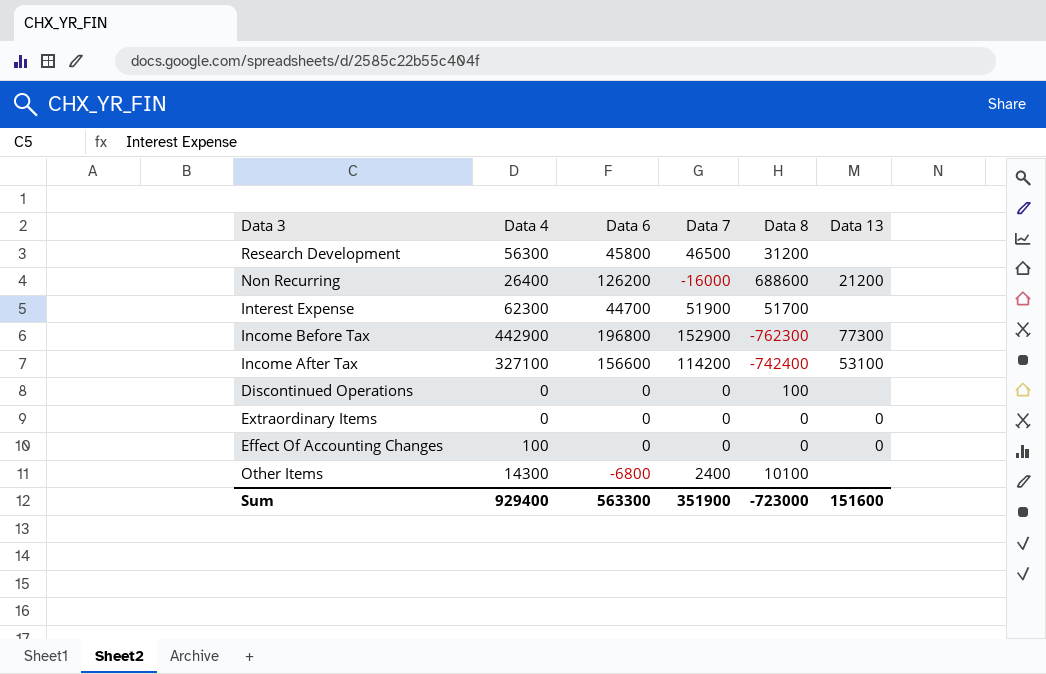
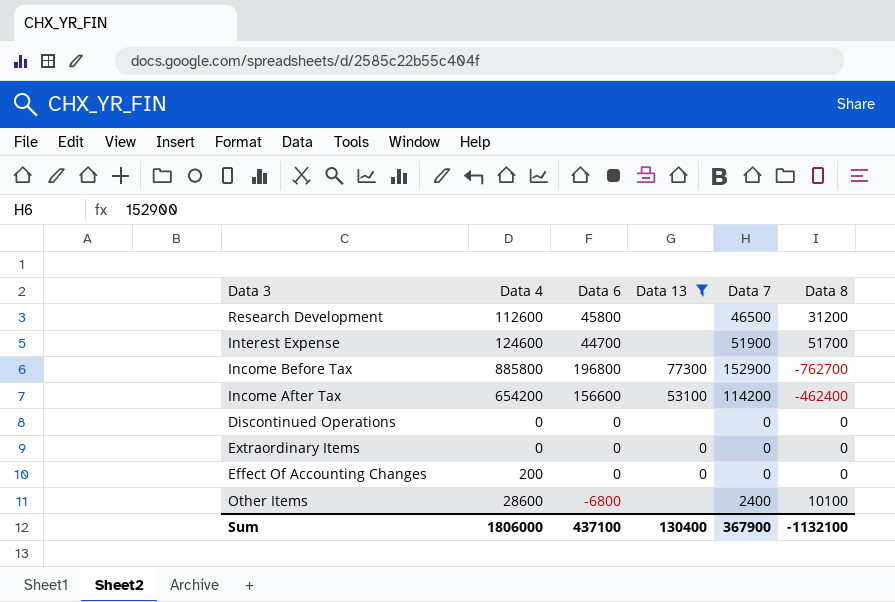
filter: none -> Data 13 != 21200
column Data 13 | position: 6 -> 4
Research Development | Data 4: 56300 -> 112600
Interest Expense | Data 4: 62300 -> 124600
Income Before Tax | Data 4: 442900 -> 885800
Income Before Tax | Data 8: -762300 -> -762700
Income After Tax | Data 4: 327100 -> 654200
Income After Tax | Data 8: -742400 -> -462400
Discontinued Operations | Data 8: 100 -> 0
Effect Of Accounting Changes | Data 4: 100 -> 200
Other Items | Data 4: 14300 -> 28600
Sum | Data 4: 929400 -> 1806000
Sum | Data 6: 563300 -> 437100
Sum | Data 13: 151600 -> 130400
Sum | Data 7: 351900 -> 367900
Sum | Data 8: -723000 -> -1132100

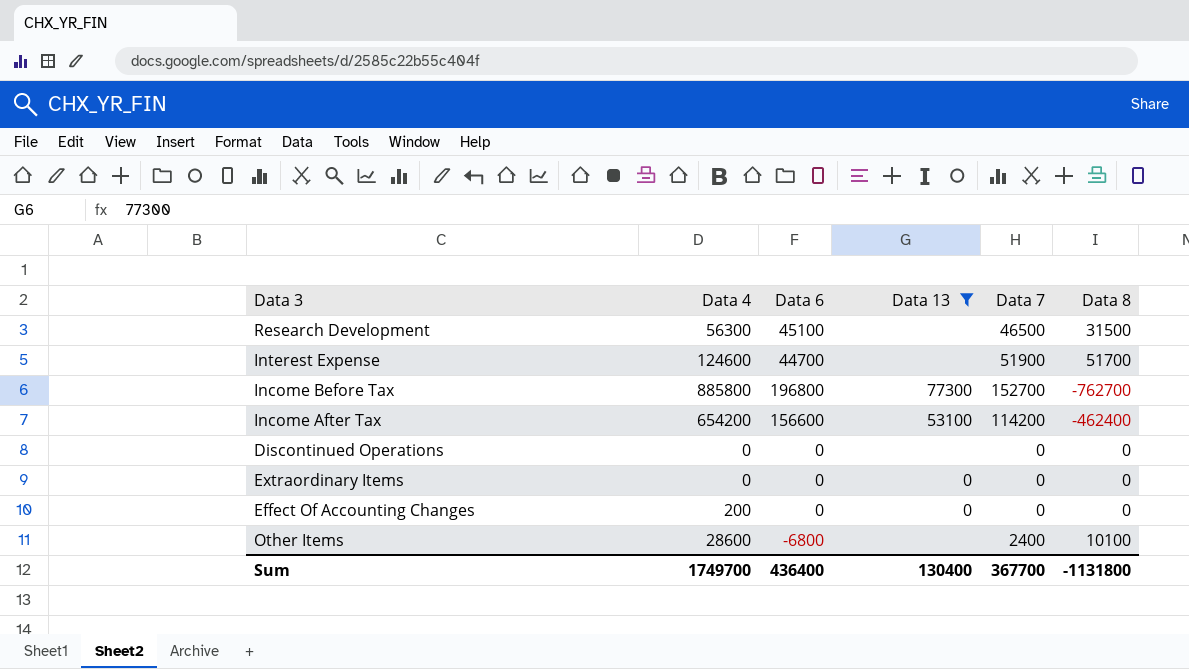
Research Development | Data 4: 112600 -> 56300
Research Development | Data 6: 45800 -> 45100
Research Development | Data 8: 31200 -> 31500
Income Before Tax | Data 7: 152900 -> 152700
Sum | Data 4: 1806000 -> 1749700
Sum | Data 6: 437100 -> 436400
Sum | Data 7: 367900 -> 367700
Sum | Data 8: -1132100 -> -1131800

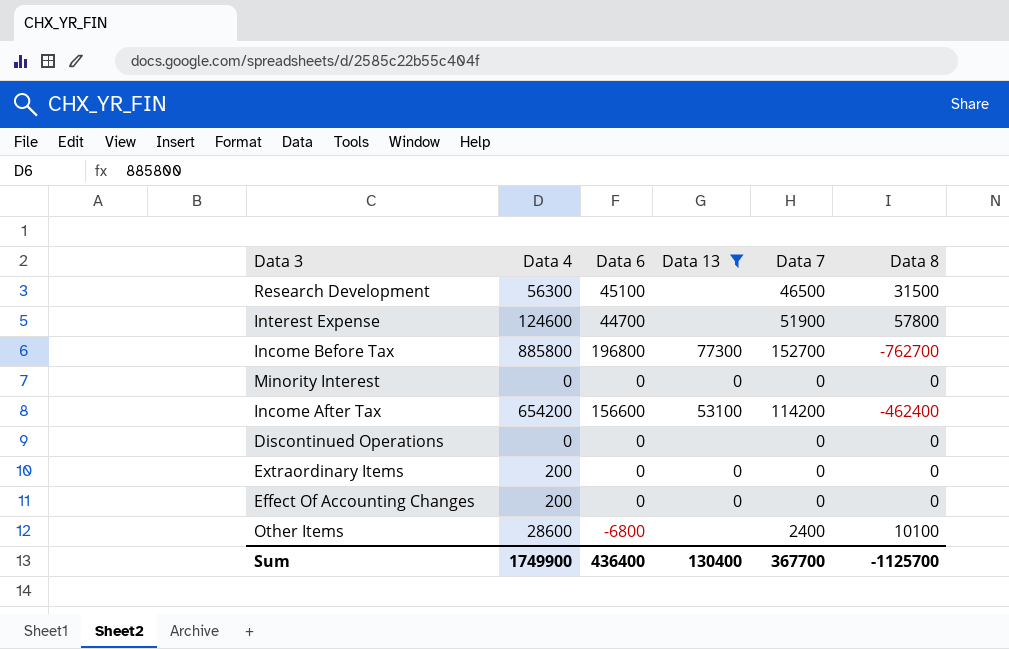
Interest Expense | Data 8: 51700 -> 57800
row Minority Interest: none -> 0 | 0 | 0 | 0 | 0
Extraordinary Items | Data 4: 0 -> 200
Sum | Data 4: 1749700 -> 1749900
Sum | Data 8: -1131800 -> -1125700

